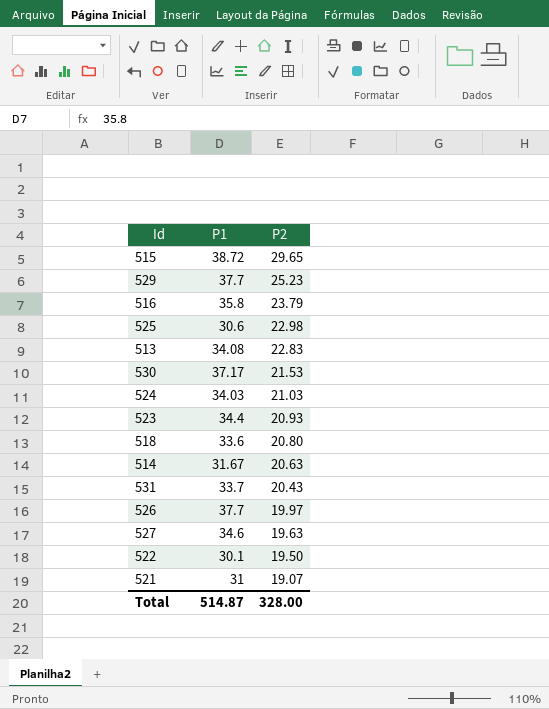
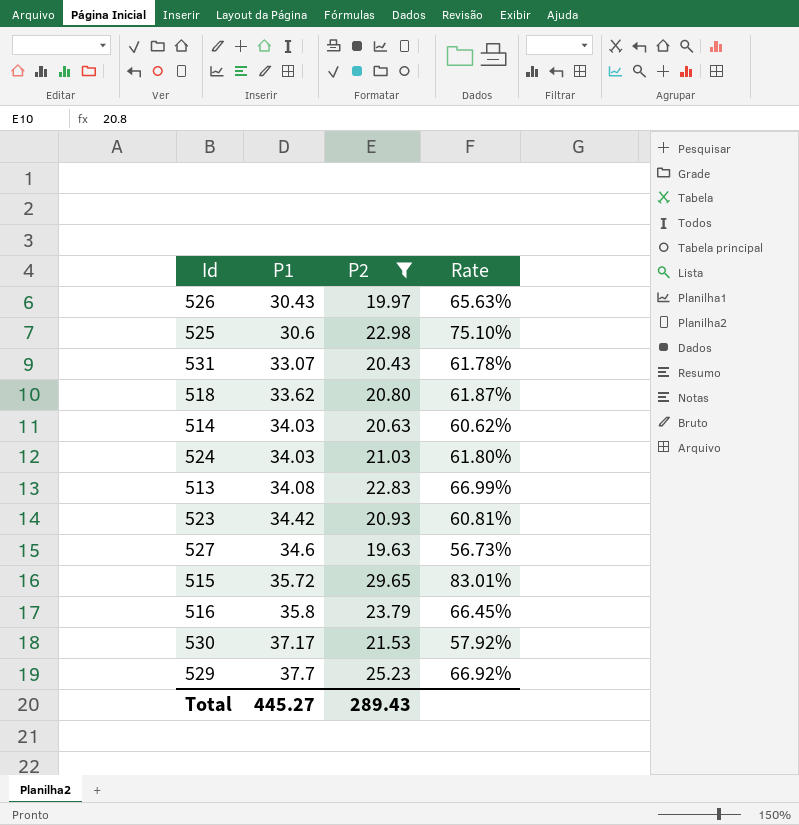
filter: none -> P2 >= 19.63
row order: P2 descending -> P1 ascending
column Rate | formula: none -> [P2] / [P1]
526 | P1: 37.7 -> 30.43
531 | P1: 33.7 -> 33.07
518 | P1: 33.6 -> 33.62
514 | P1: 31.67 -> 34.03
523 | P1: 34.4 -> 34.42
515 | P1: 38.72 -> 35.72
Total | P1: 514.87 -> 445.27
Total | P2: 328.00 -> 289.43

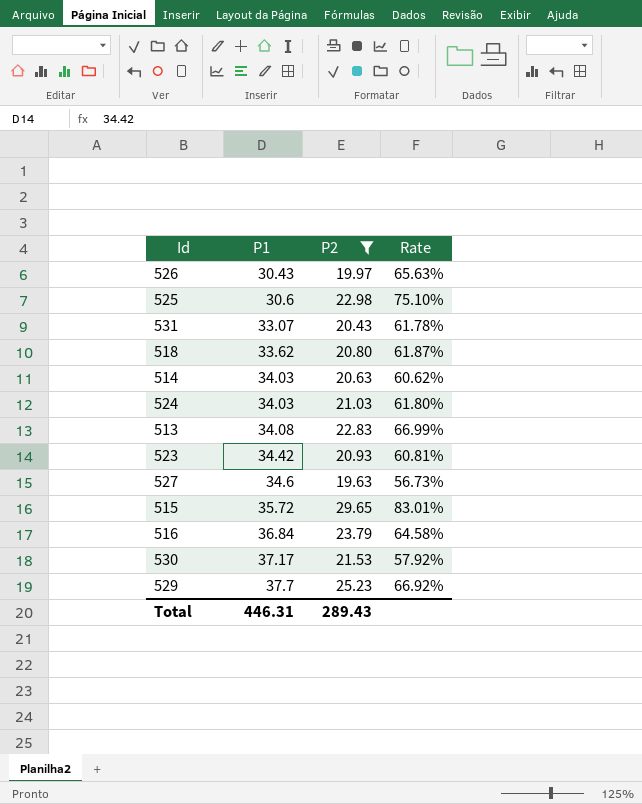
516 | P1: 35.8 -> 36.84
516 | Rate: 66.45% -> 64.58%
Total | P1: 445.27 -> 446.31

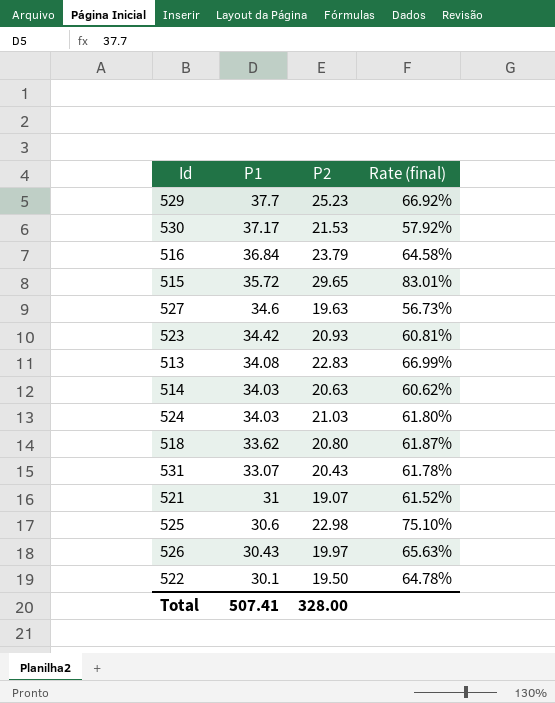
filter: P2 >= 19.63 -> none
row order: P1 ascending -> P1 descending
column name: Rate -> Rate (final)
Total | P1: 446.31 -> 507.41
Total | P2: 289.43 -> 328.00

